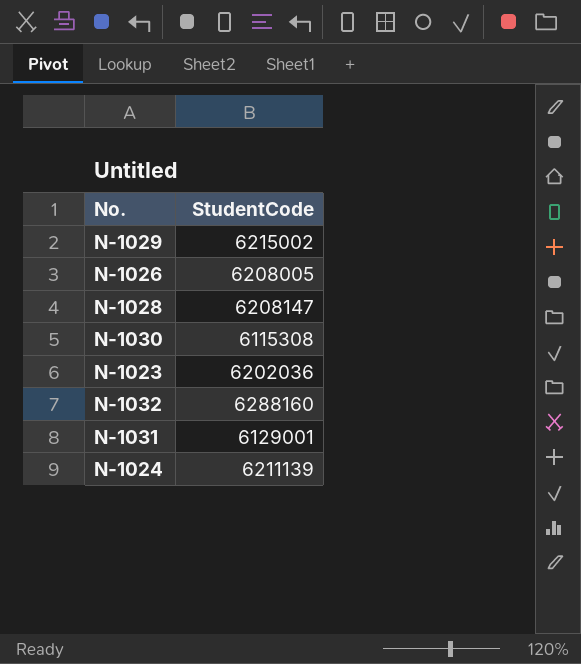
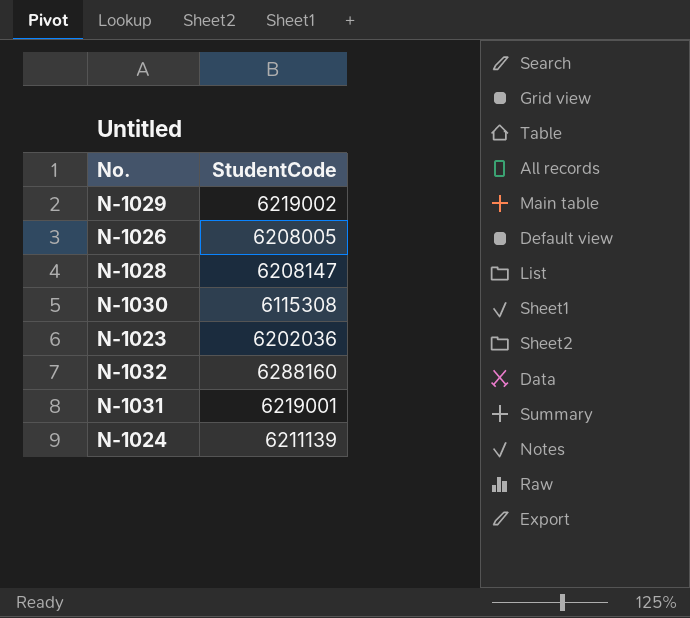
N-1029 | StudentCode: 6215002 -> 6219002
N-1031 | StudentCode: 6129001 -> 6219001

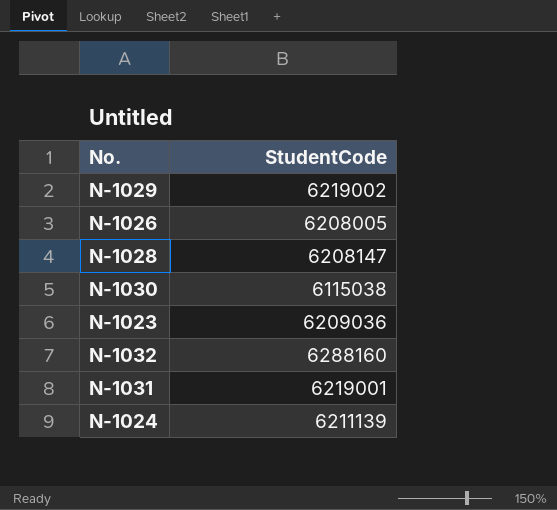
N-1030 | StudentCode: 6115308 -> 6115038
N-1023 | StudentCode: 6202036 -> 6209036

